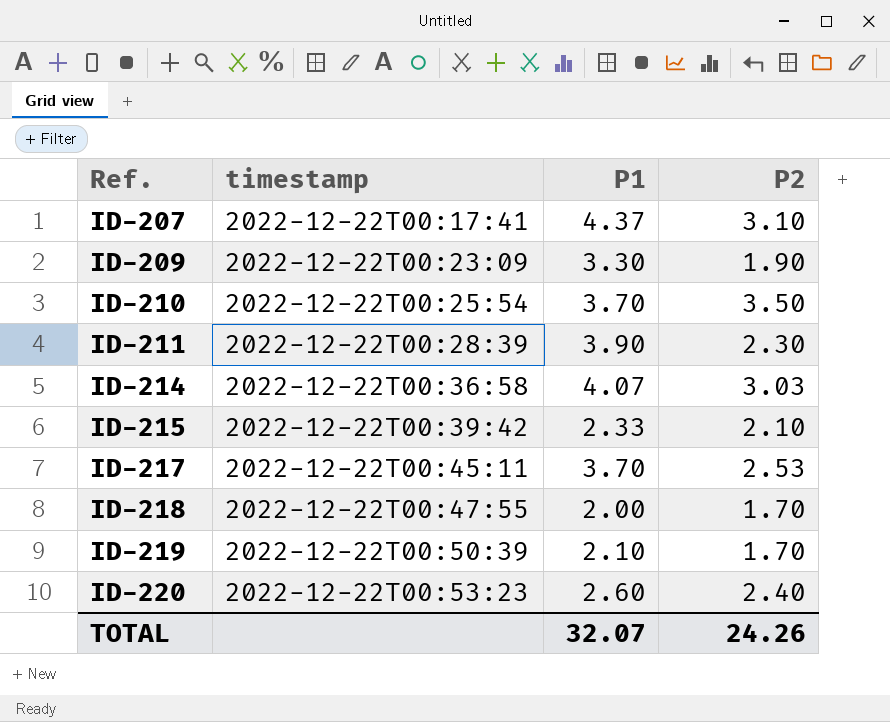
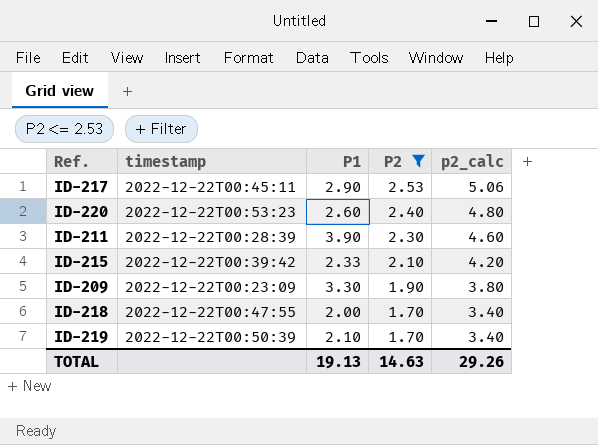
filter: none -> P2 <= 2.53
row order: Ref. ascending -> P2 descending
column p2_calc | formula: none -> [P2] * 2
ID-217 | P1: 3.70 -> 2.90
TOTAL | P1: 32.07 -> 19.13
TOTAL | P2: 24.26 -> 14.63

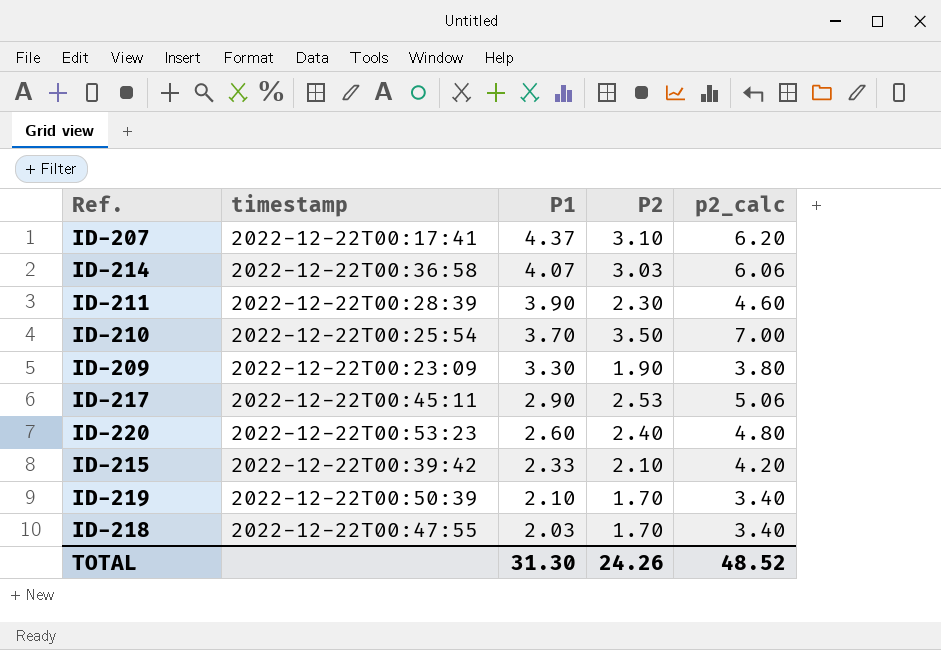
filter: P2 <= 2.53 -> none
row order: P2 descending -> P1 descending
ID-218 | P1: 2.00 -> 2.03
TOTAL | P1: 19.13 -> 31.30
TOTAL | P2: 14.63 -> 24.26
TOTAL | p2_calc: 29.26 -> 48.52

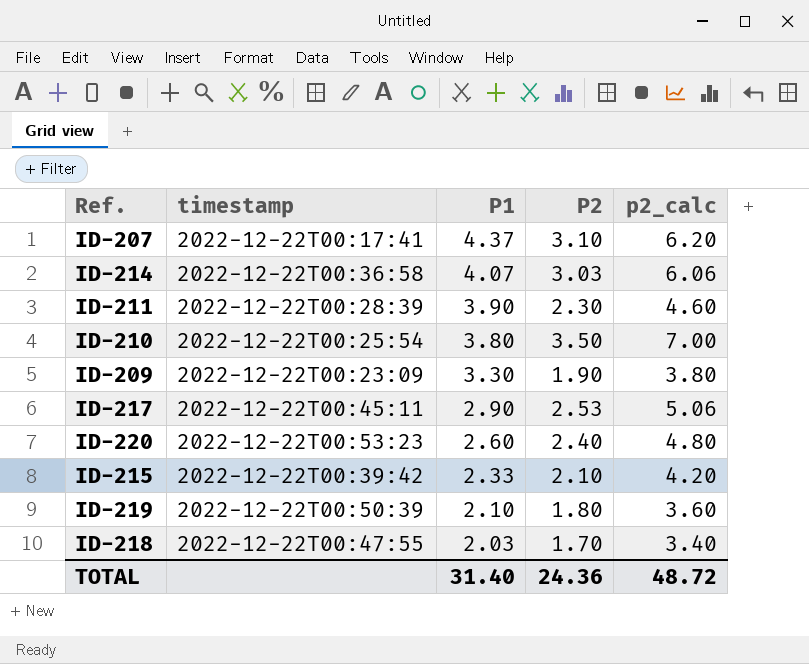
ID-210 | P1: 3.70 -> 3.80
ID-219 | P2: 1.70 -> 1.80
ID-219 | p2_calc: 3.40 -> 3.60
TOTAL | P1: 31.30 -> 31.40
TOTAL | P2: 24.26 -> 24.36
TOTAL | p2_calc: 48.52 -> 48.72

